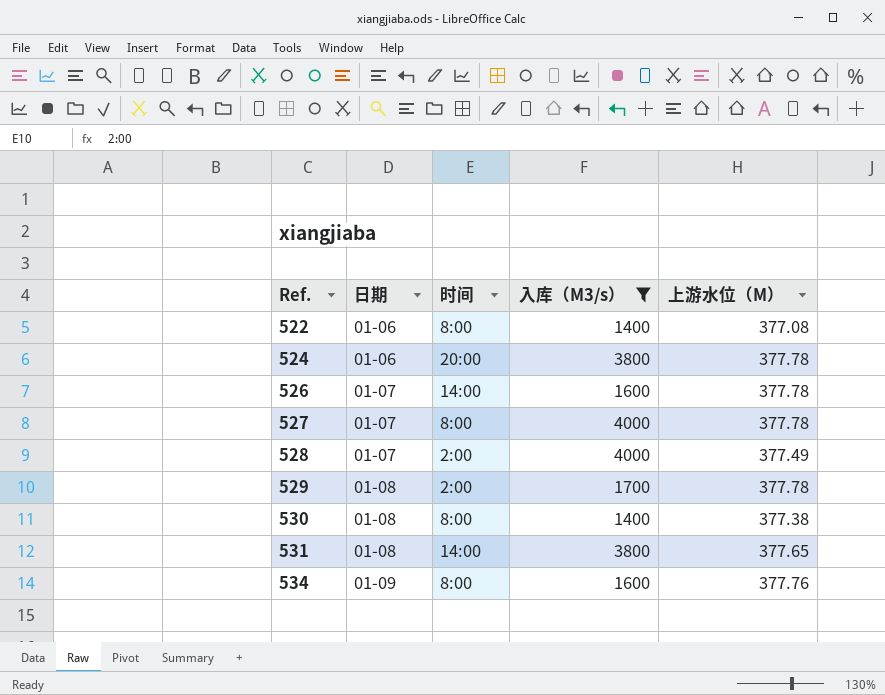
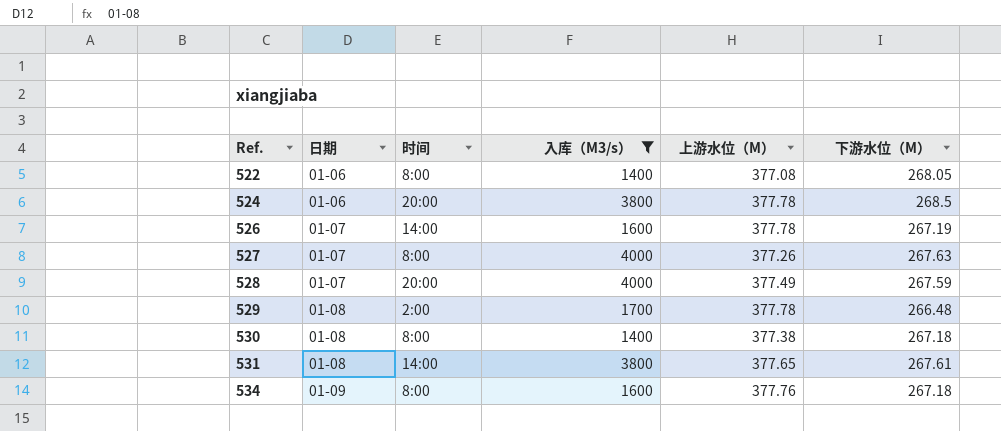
column 下游水位（M） | position: none -> 6
527 | 上游水位（M）: 377.78 -> 377.26
528 | 时间: 2:00 -> 20:00

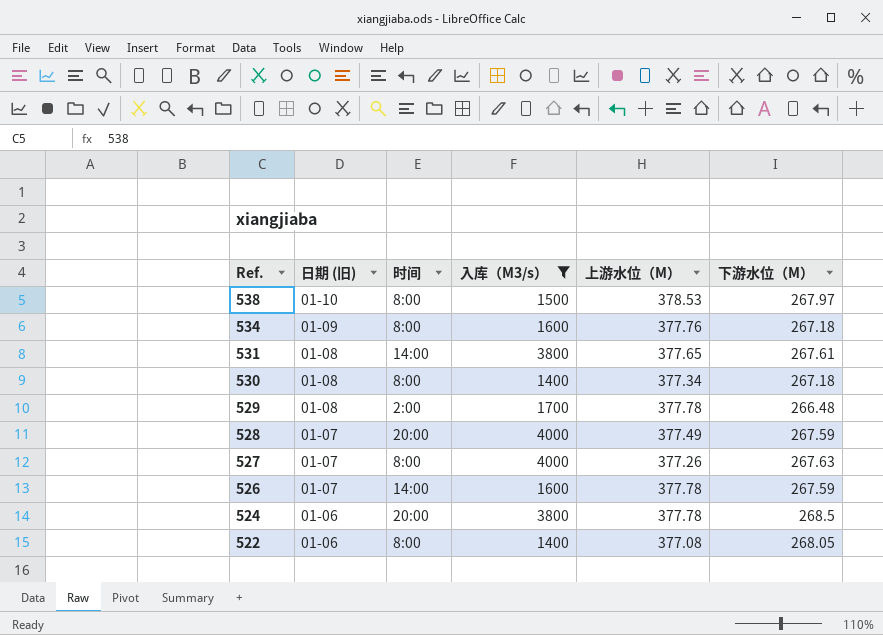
row order: Ref. ascending -> Ref. descending
column name: 日期 -> 日期 (旧)
row 538: none -> 01-10 | 8:00 | 1500 | 378.53 | 267.97
530 | 上游水位（M）: 377.38 -> 377.34
526 | 下游水位（M）: 267.19 -> 267.59

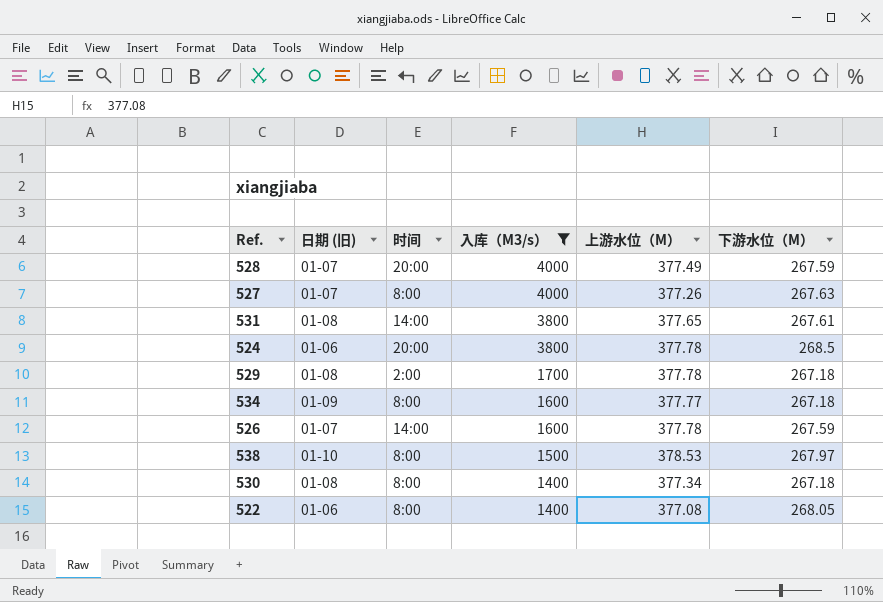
row order: Ref. descending -> 入库（M3/s） descending
529 | 下游水位（M）: 266.48 -> 267.18
534 | 上游水位（M）: 377.76 -> 377.77

